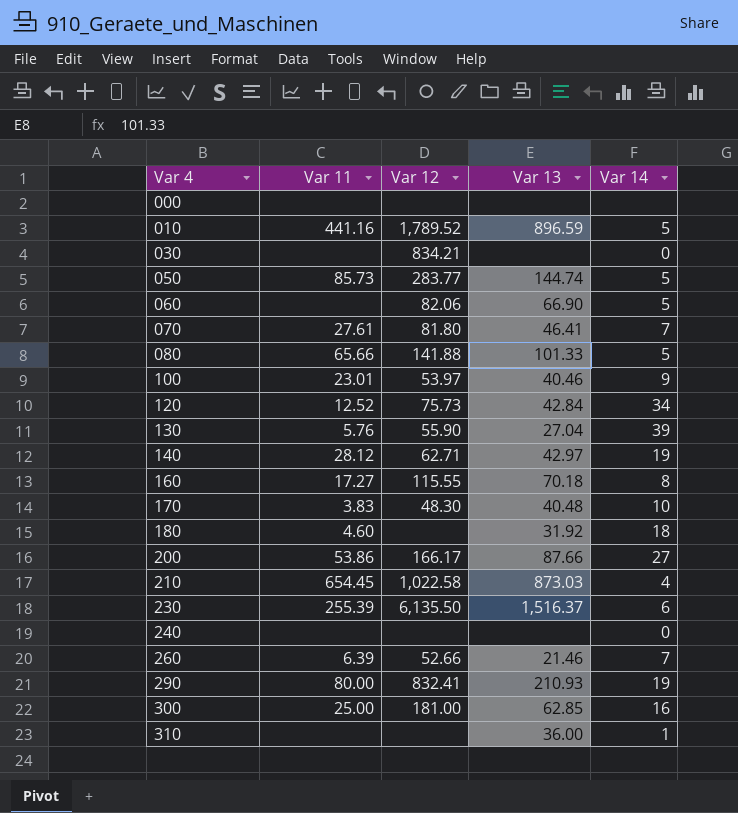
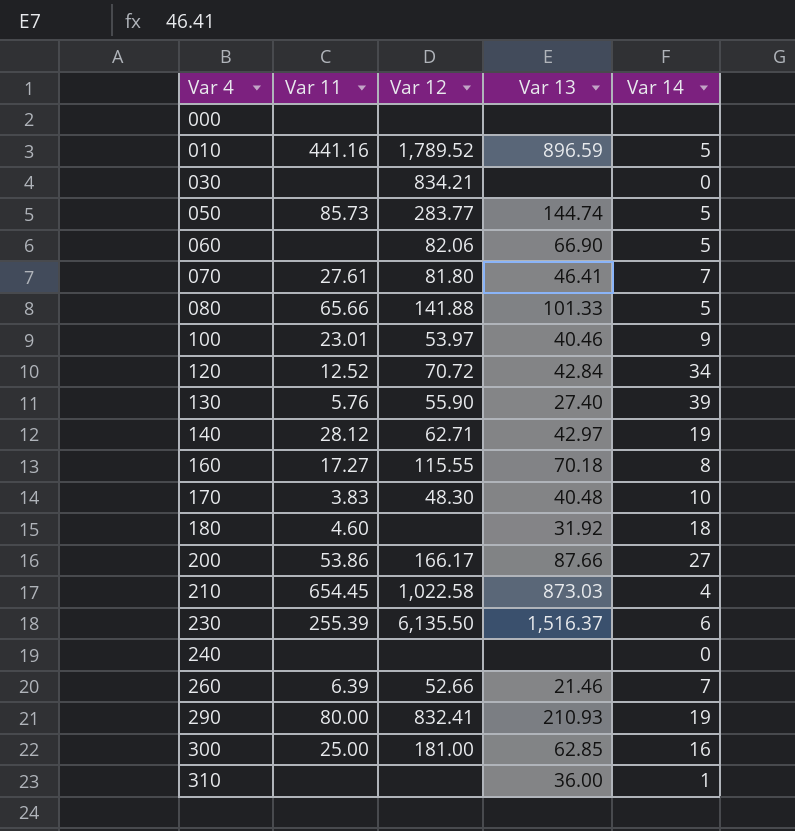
120 | Var 12: 75.73 -> 70.72
130 | Var 13: 27.04 -> 27.40

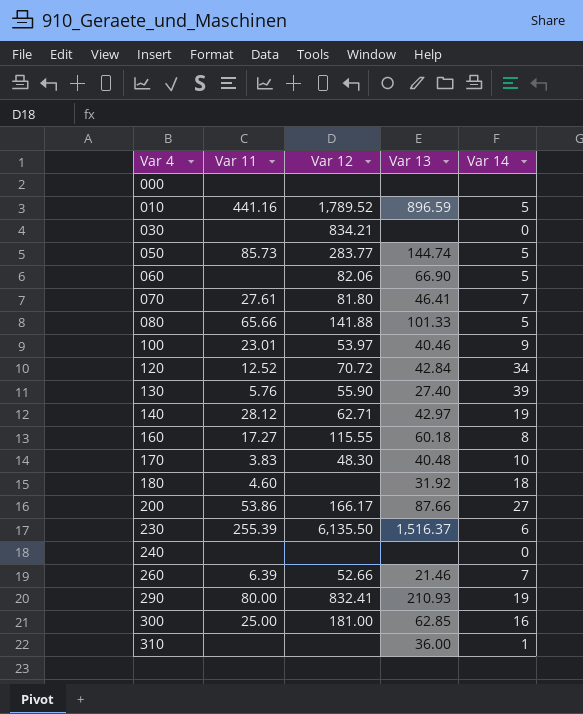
row 210: 654.45 | 1,022.58 | 873.03 | 4 -> none
160 | Var 13: 70.18 -> 60.18

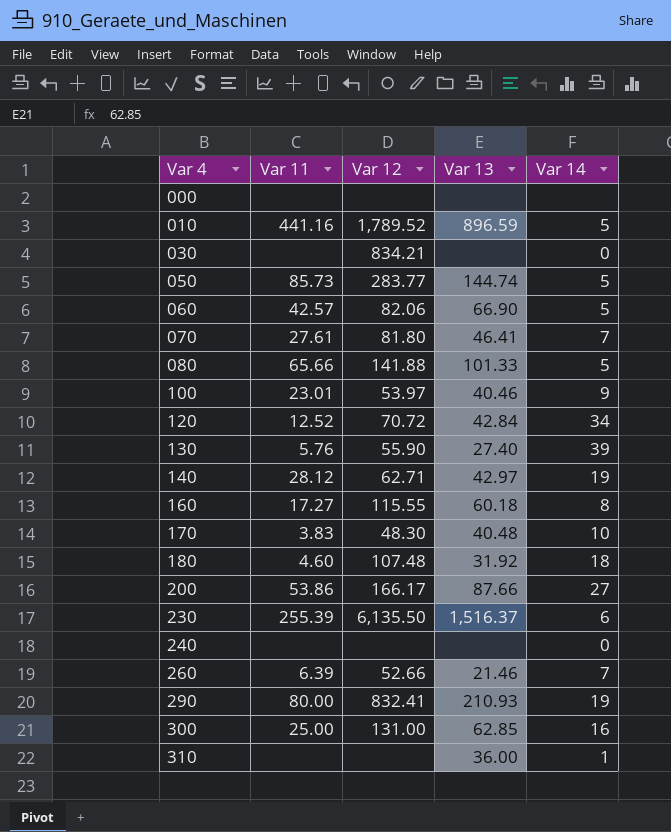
060 | Var 11: none -> 42.57
180 | Var 12: none -> 107.48
300 | Var 12: 181.00 -> 131.00

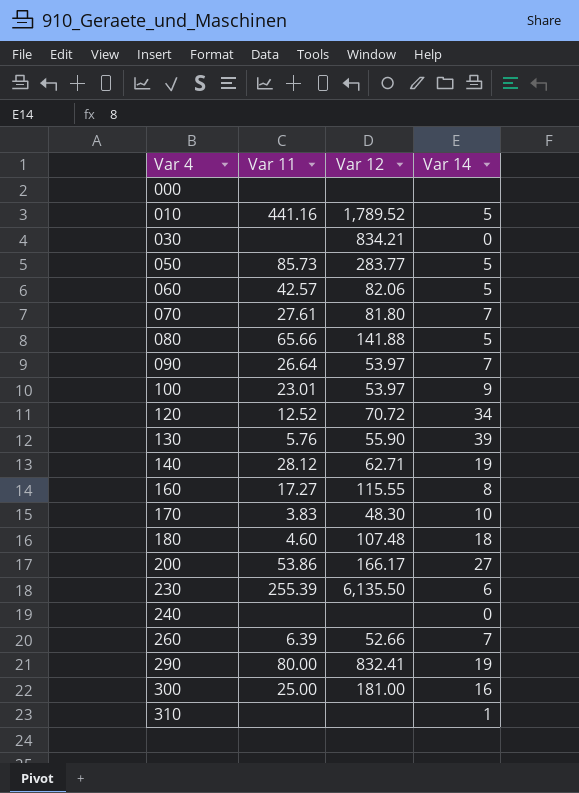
column Var 13 | position: 4 -> none
row 090: none -> 26.64 | 53.97 | 7
300 | Var 12: 131.00 -> 181.00

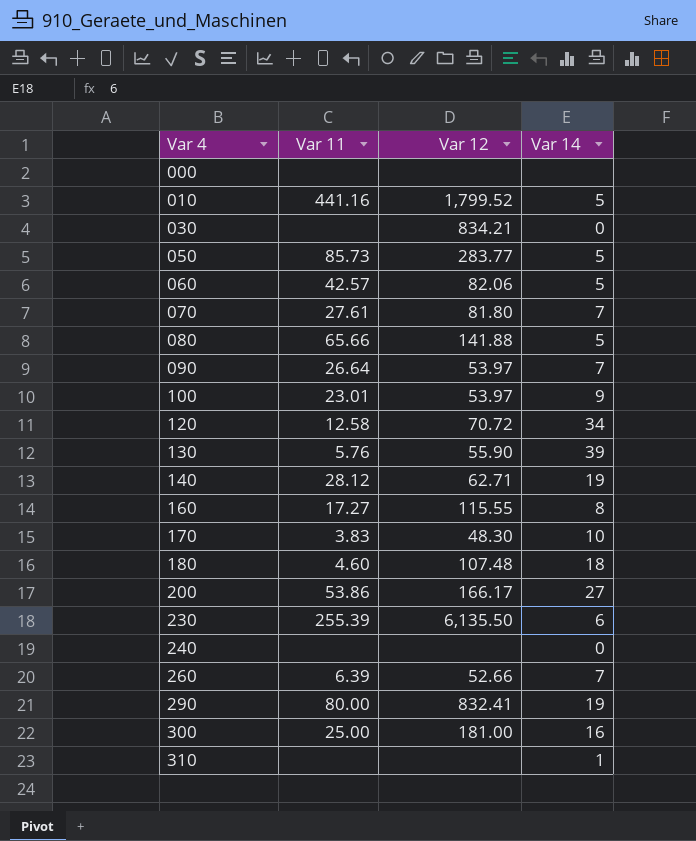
010 | Var 12: 1,789.52 -> 1,799.52
120 | Var 11: 12.52 -> 12.58

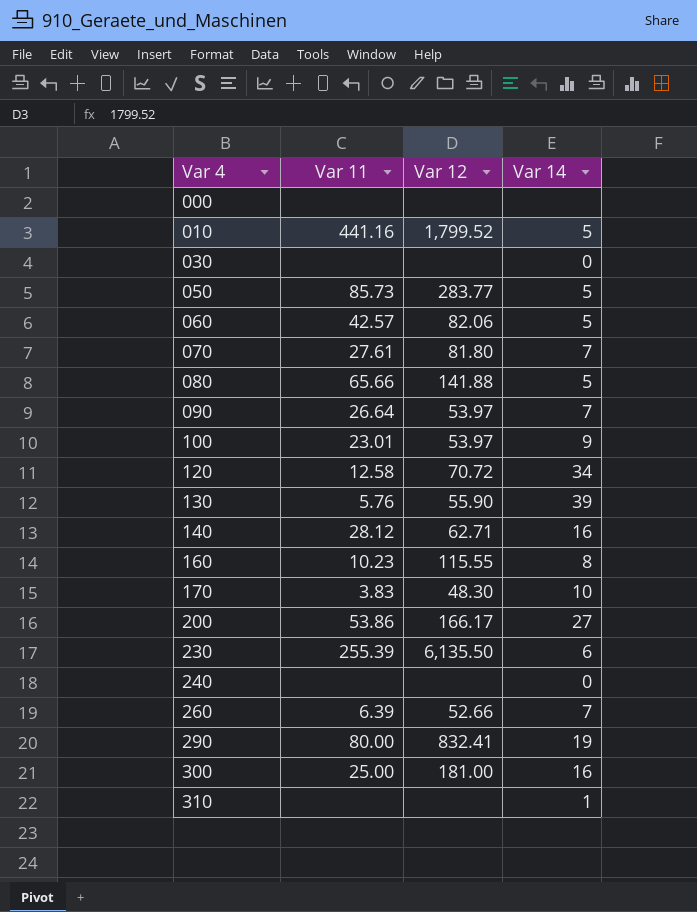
row 180: 4.60 | 107.48 | 18 -> none
030 | Var 12: 834.21 -> none
140 | Var 14: 19 -> 16
160 | Var 11: 17.27 -> 10.23

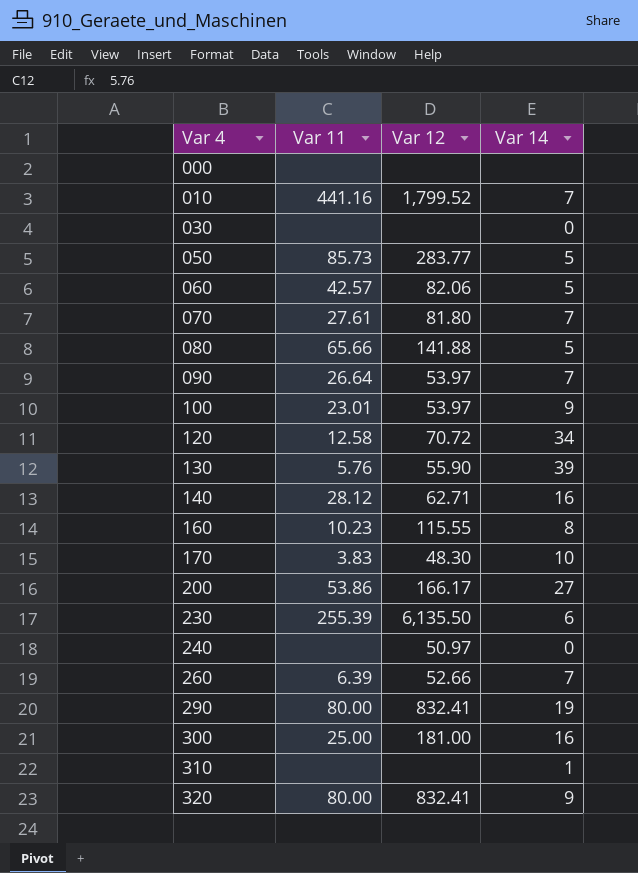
010 | Var 14: 5 -> 7
240 | Var 12: none -> 50.97
row 320: none -> 80.00 | 832.41 | 9

